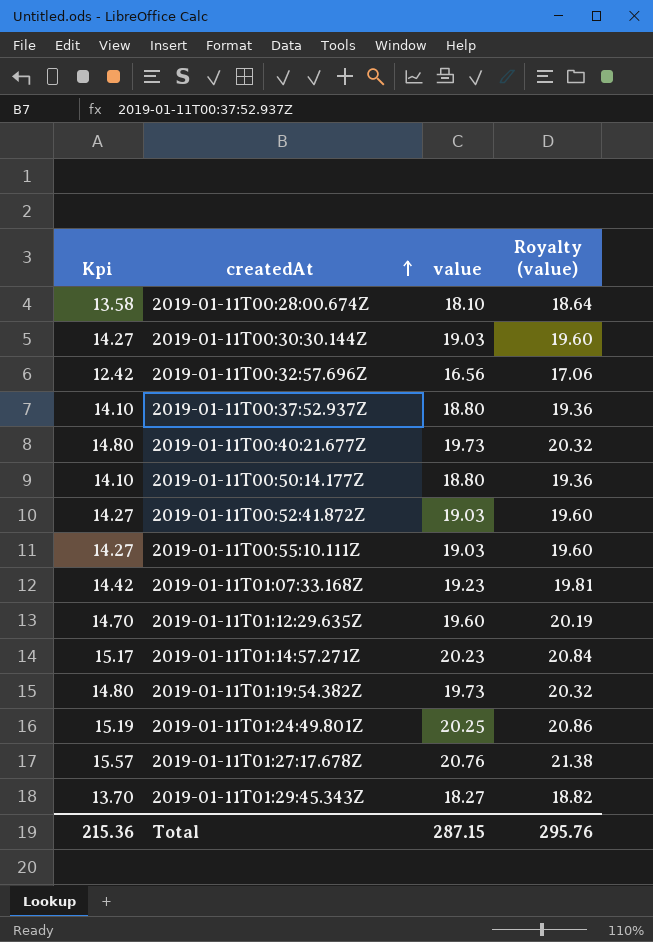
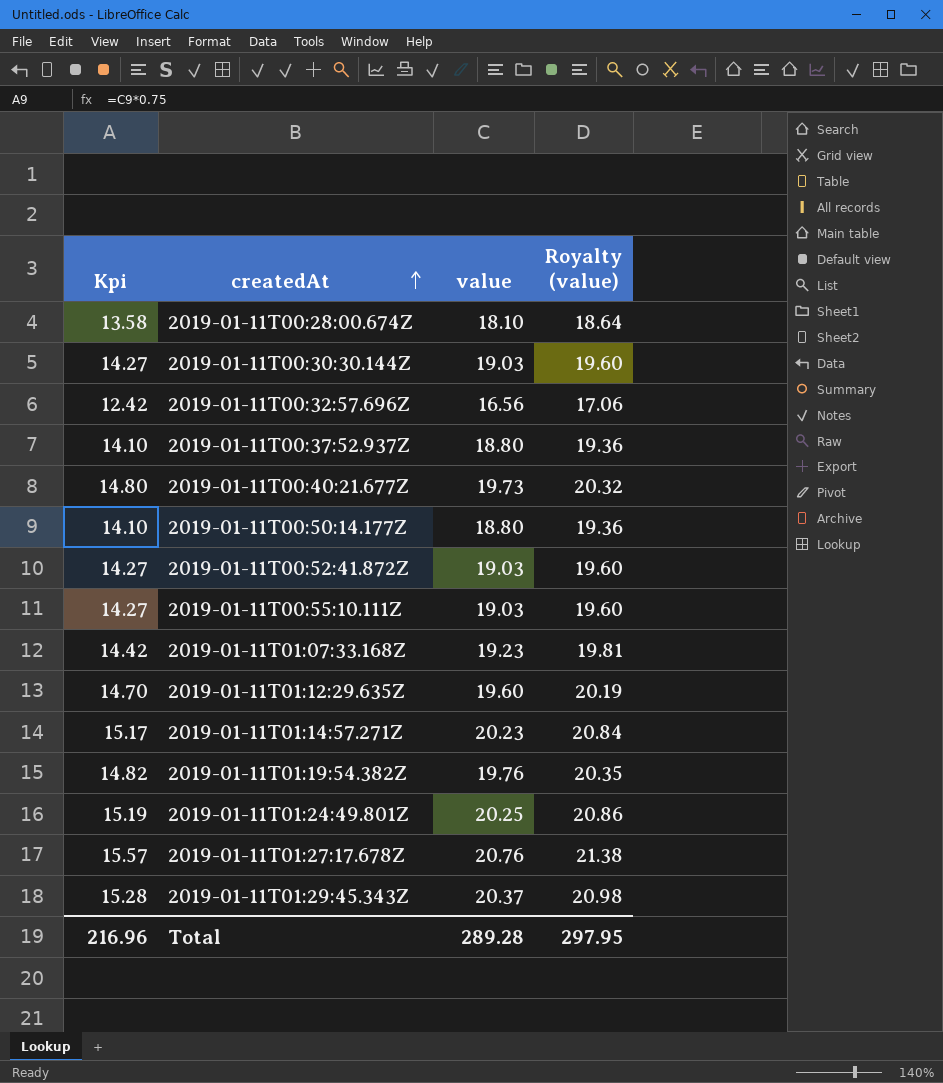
2019-01-11T01:19:54.382Z | Kpi: 14.80 -> 14.82
2019-01-11T01:19:54.382Z | value: 19.73 -> 19.76
2019-01-11T01:19:54.382Z | Royalty (value): 20.32 -> 20.35
2019-01-11T01:29:45.343Z | Kpi: 13.70 -> 15.28
2019-01-11T01:29:45.343Z | value: 18.27 -> 20.37
2019-01-11T01:29:45.343Z | Royalty (value): 18.82 -> 20.98
Total | Kpi: 215.36 -> 216.96
Total | value: 287.15 -> 289.28
Total | Royalty (value): 295.76 -> 297.95

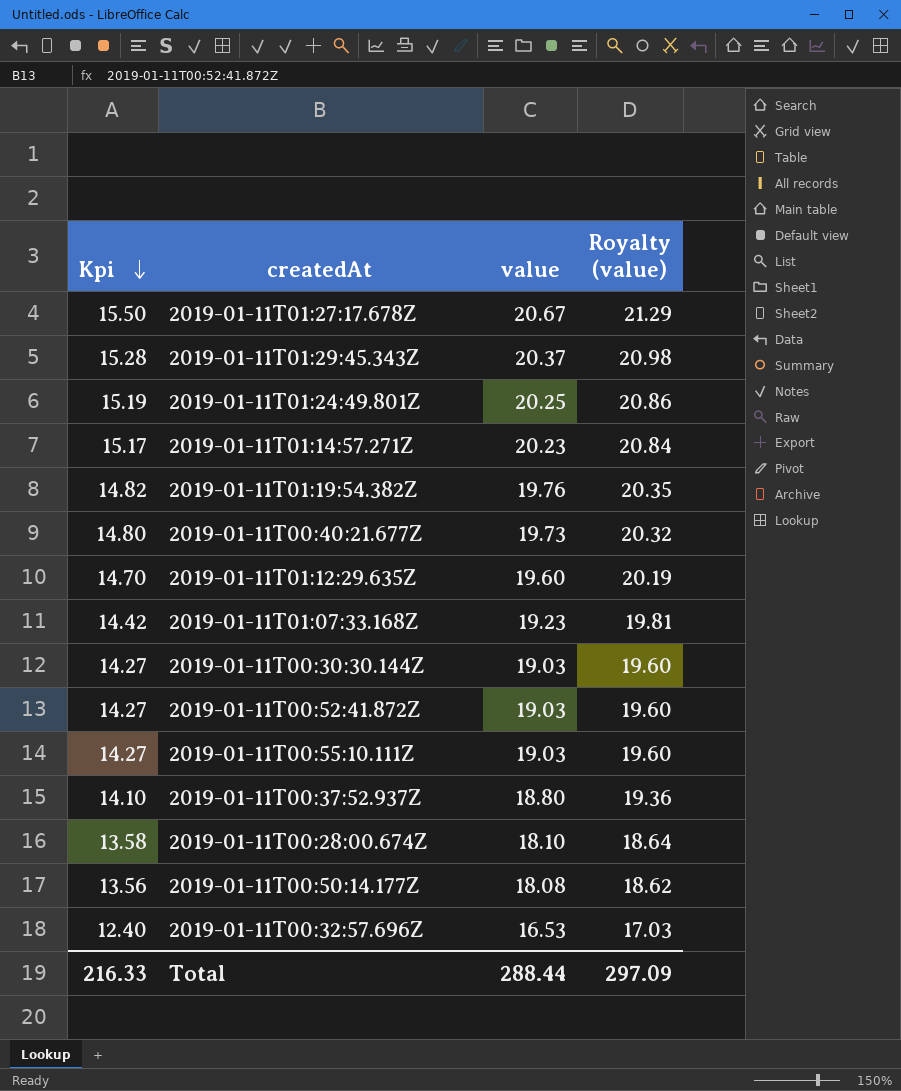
row order: createdAt ascending -> Kpi descending
2019-01-11T01:27:17.678Z | Kpi: 15.57 -> 15.50
2019-01-11T01:27:17.678Z | value: 20.76 -> 20.67
2019-01-11T01:27:17.678Z | Royalty (value): 21.38 -> 21.29
2019-01-11T00:50:14.177Z | Kpi: 14.10 -> 13.56
2019-01-11T00:50:14.177Z | value: 18.80 -> 18.08
2019-01-11T00:50:14.177Z | Royalty (value): 19.36 -> 18.62
2019-01-11T00:32:57.696Z | Kpi: 12.42 -> 12.40
2019-01-11T00:32:57.696Z | value: 16.56 -> 16.53
2019-01-11T00:32:57.696Z | Royalty (value): 17.06 -> 17.03
Total | Kpi: 216.96 -> 216.33
Total | value: 289.28 -> 288.44
Total | Royalty (value): 297.95 -> 297.09

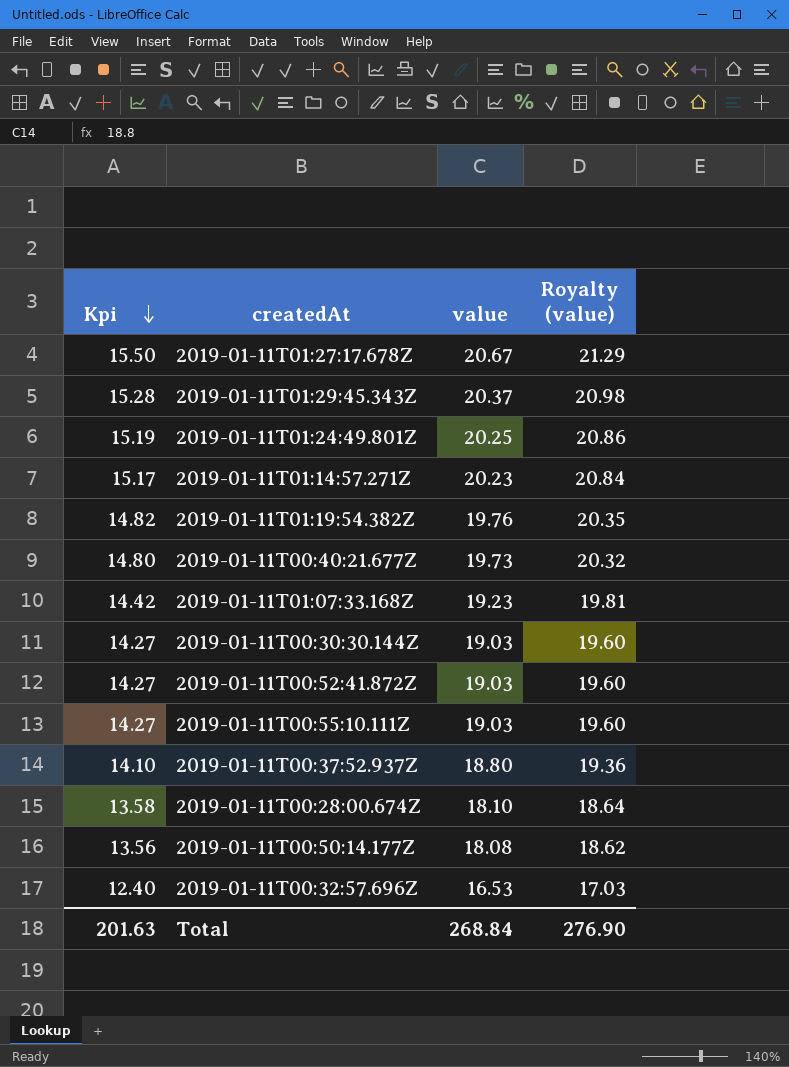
row 2019-01-11T01:12:29.635Z: 14.70 | 19.60 | 20.19 -> none
Total | Kpi: 216.33 -> 201.63
Total | value: 288.44 -> 268.84
Total | Royalty (value): 297.09 -> 276.90

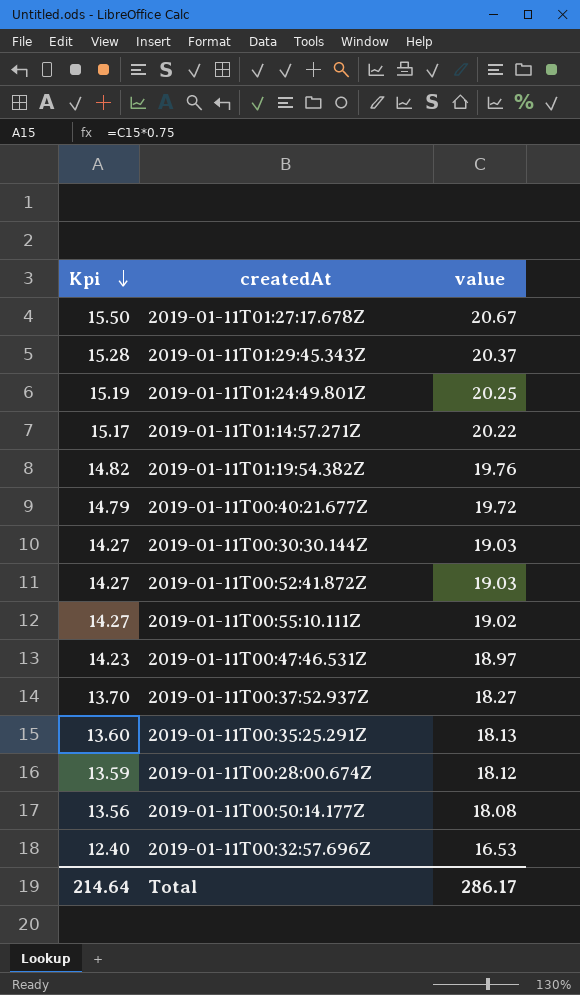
column Royalty (value) | formula: [value] * 1.03 -> none
row 2019-01-11T01:07:33.168Z: 14.42 | 19.23 | 19.81 -> none
2019-01-11T01:14:57.271Z | value: 20.23 -> 20.22
2019-01-11T00:40:21.677Z | Kpi: 14.80 -> 14.79
2019-01-11T00:40:21.677Z | value: 19.73 -> 19.72
2019-01-11T00:55:10.111Z | value: 19.03 -> 19.02
row 2019-01-11T00:47:46.531Z: none -> 14.23 | 18.97
2019-01-11T00:37:52.937Z | Kpi: 14.10 -> 13.70
2019-01-11T00:37:52.937Z | value: 18.80 -> 18.27
row 2019-01-11T00:35:25.291Z: none -> 13.60 | 18.13
2019-01-11T00:28:00.674Z | Kpi: 13.58 -> 13.59
2019-01-11T00:28:00.674Z | value: 18.10 -> 18.12
Total | Kpi: 201.63 -> 214.64
Total | value: 268.84 -> 286.17

